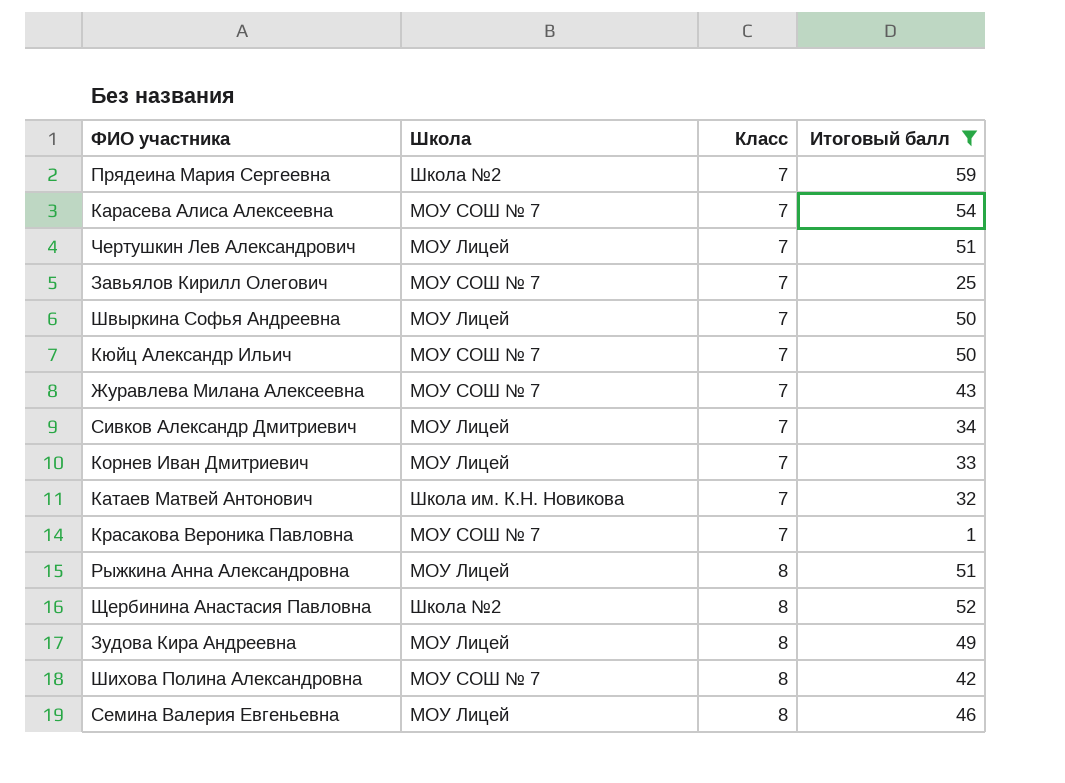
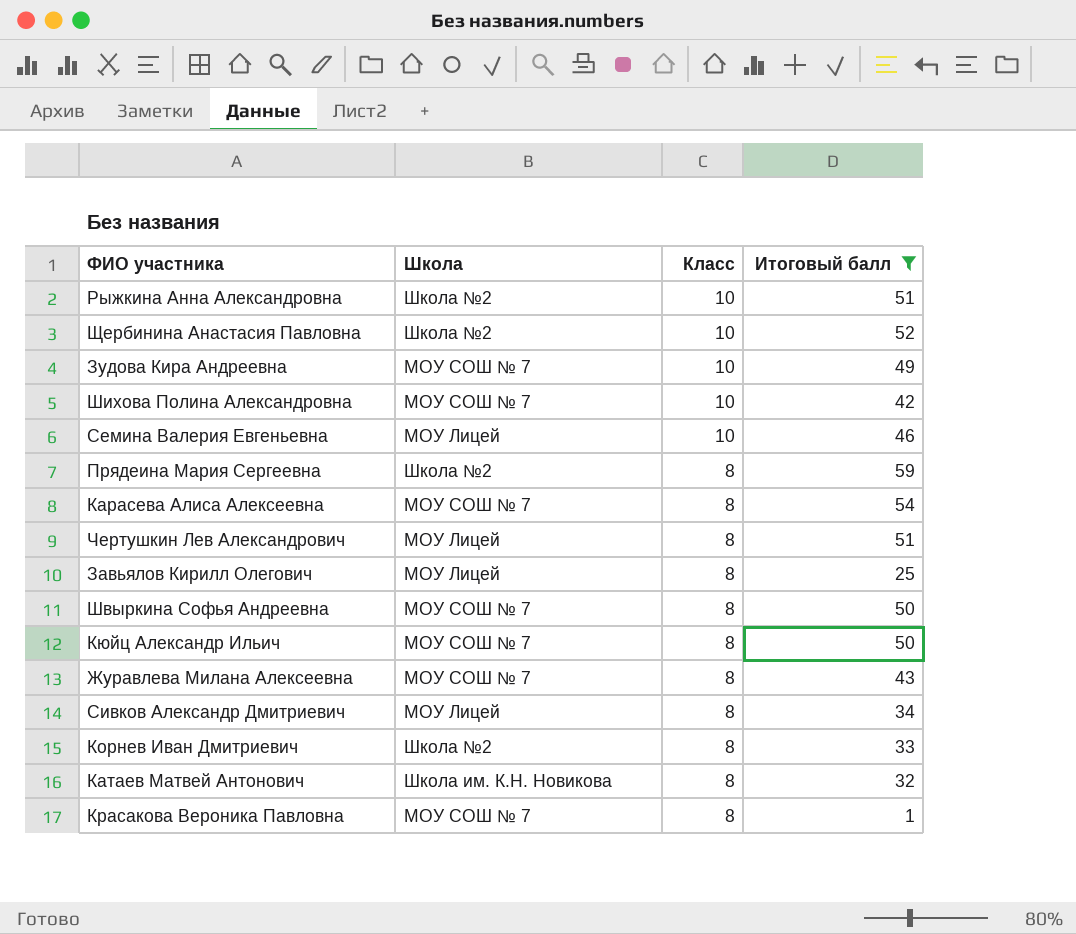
row order: Класс ascending -> Класс descending
Рыжкина Анна Александровна | Школа: МОУ Лицей -> Школа №2
Рыжкина Анна Александровна | Класс: 8 -> 10
Щербинина Анастасия Павловна | Класс: 8 -> 10
Зудова Кира Андреевна | Школа: МОУ Лицей -> МОУ СОШ № 7
Зудова Кира Андреевна | Класс: 8 -> 10
Шихова Полина Александровна | Класс: 8 -> 10
Семина Валерия Евгеньевна | Класс: 8 -> 10
Прядеина Мария Сергеевна | Класс: 7 -> 8
Карасева Алиса Алексеевна | Класс: 7 -> 8
Чертушкин Лев Александрович | Класс: 7 -> 8
Завьялов Кирилл Олегович | Школа: МОУ СОШ № 7 -> МОУ Лицей
Завьялов Кирилл Олегович | Класс: 7 -> 8
Швыркина Софья Андреевна | Школа: МОУ Лицей -> МОУ СОШ № 7
Швыркина Софья Андреевна | Класс: 7 -> 8
Кюйц Александр Ильич | Класс: 7 -> 8
Журавлева Милана Алексеевна | Класс: 7 -> 8
Сивков Александр Дмитриевич | Класс: 7 -> 8
Корнев Иван Дмитриевич | Школа: МОУ Лицей -> Школа №2
Корнев Иван Дмитриевич | Класс: 7 -> 8
Катаев Матвей Антонович | Класс: 7 -> 8
Красакова Вероника Павловна | Класс: 7 -> 8

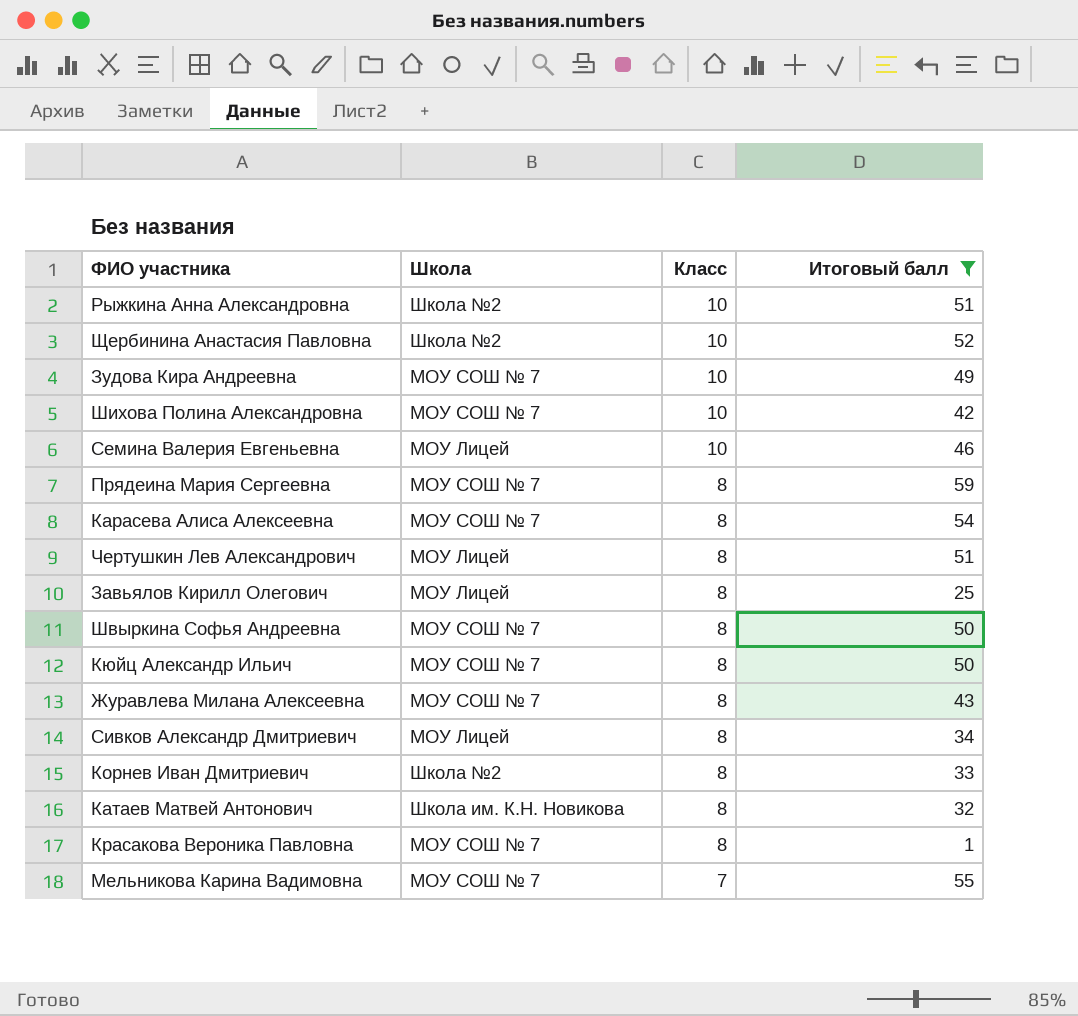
Прядеина Мария Сергеевна | Школа: Школа №2 -> МОУ СОШ № 7
row Мельникова Карина Вадимовна: none -> МОУ СОШ № 7 | 7 | 55

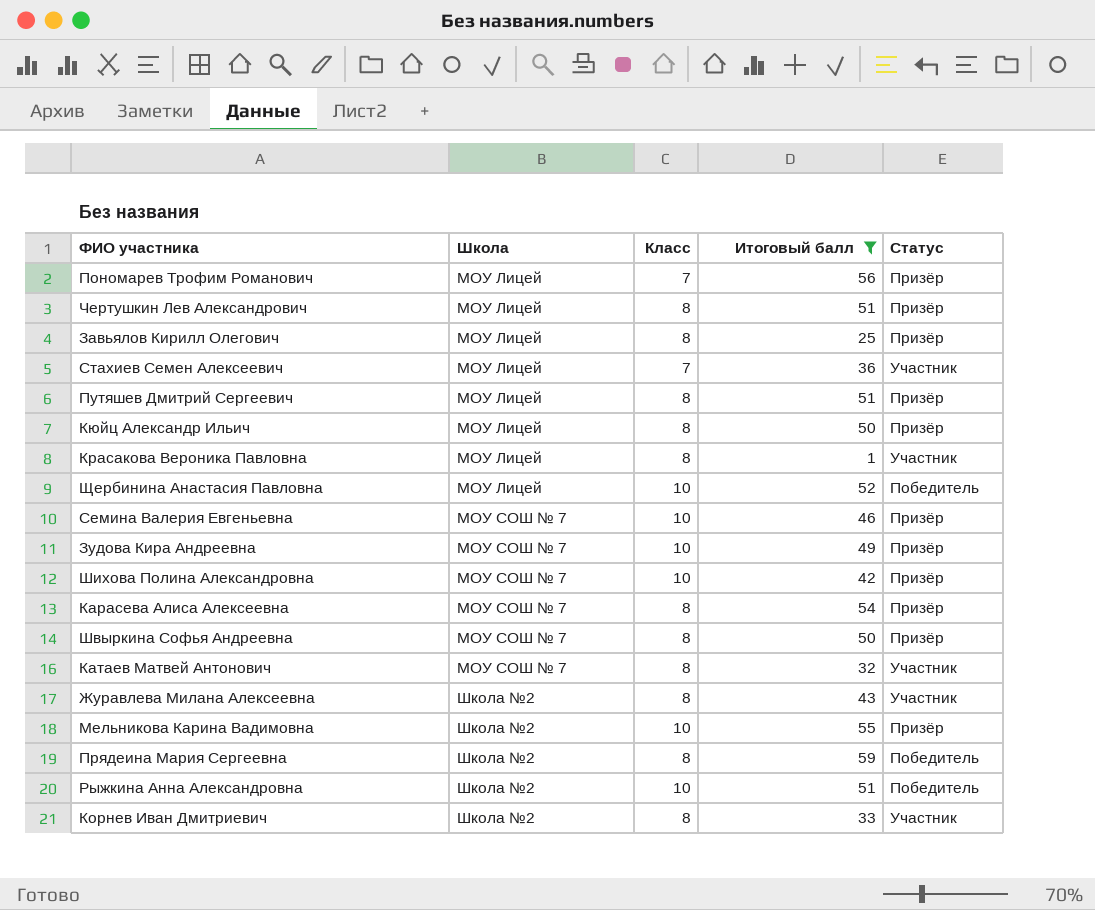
row order: Класс descending -> Школа ascending
column Статус | position: none -> 5
row Сивков Александр Дмитриевич: МОУ Лицей | 8 | 34 -> none
row Пономарев Трофим Романович: none -> МОУ Лицей | 7 | 56 | Призёр
row Стахиев Семен Алексеевич: none -> МОУ Лицей | 7 | 36 | Участник
row Путяшев Дмитрий Сергеевич: none -> МОУ Лицей | 8 | 51 | Призёр
Кюйц Александр Ильич | Школа: МОУ СОШ № 7 -> МОУ Лицей
Красакова Вероника Павловна | Школа: МОУ СОШ № 7 -> МОУ Лицей
Щербинина Анастасия Павловна | Школа: Школа №2 -> МОУ Лицей
Семина Валерия Евгеньевна | Школа: МОУ Лицей -> МОУ СОШ № 7
Катаев Матвей Антонович | Школа: Школа им. К.Н. Новикова -> МОУ СОШ № 7
Журавлева Милана Алексеевна | Школа: МОУ СОШ № 7 -> Школа №2
Мельникова Карина Вадимовна | Школа: МОУ СОШ № 7 -> Школа №2
Мельникова Карина Вадимовна | Класс: 7 -> 10
Прядеина Мария Сергеевна | Школа: МОУ СОШ № 7 -> Школа №2

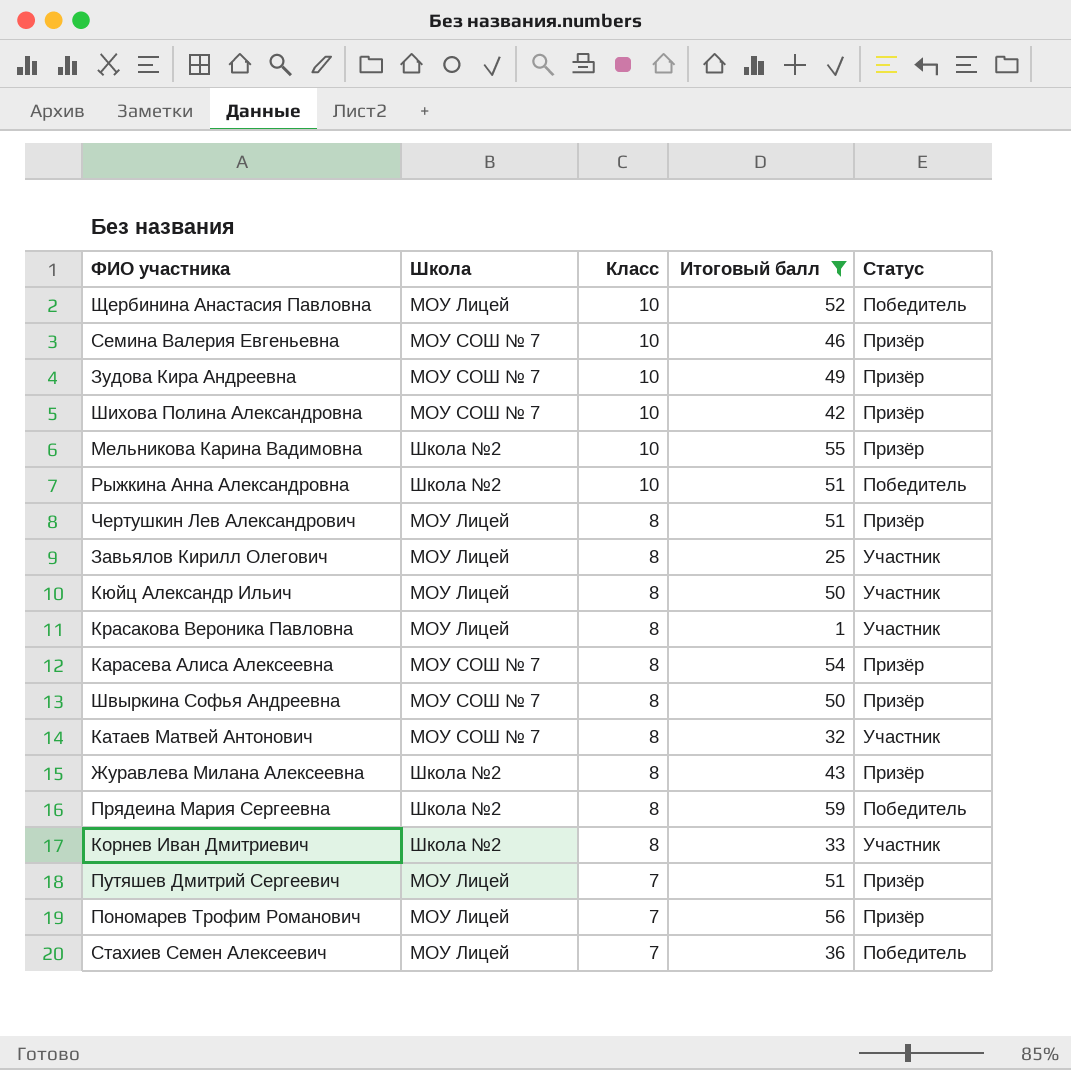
row order: Школа ascending -> Класс descending
Завьялов Кирилл Олегович | Статус: Призёр -> Участник
Кюйц Александр Ильич | Статус: Призёр -> Участник
Журавлева Милана Алексеевна | Статус: Участник -> Призёр
Путяшев Дмитрий Сергеевич | Класс: 8 -> 7
Стахиев Семен Алексеевич | Статус: Участник -> Победитель

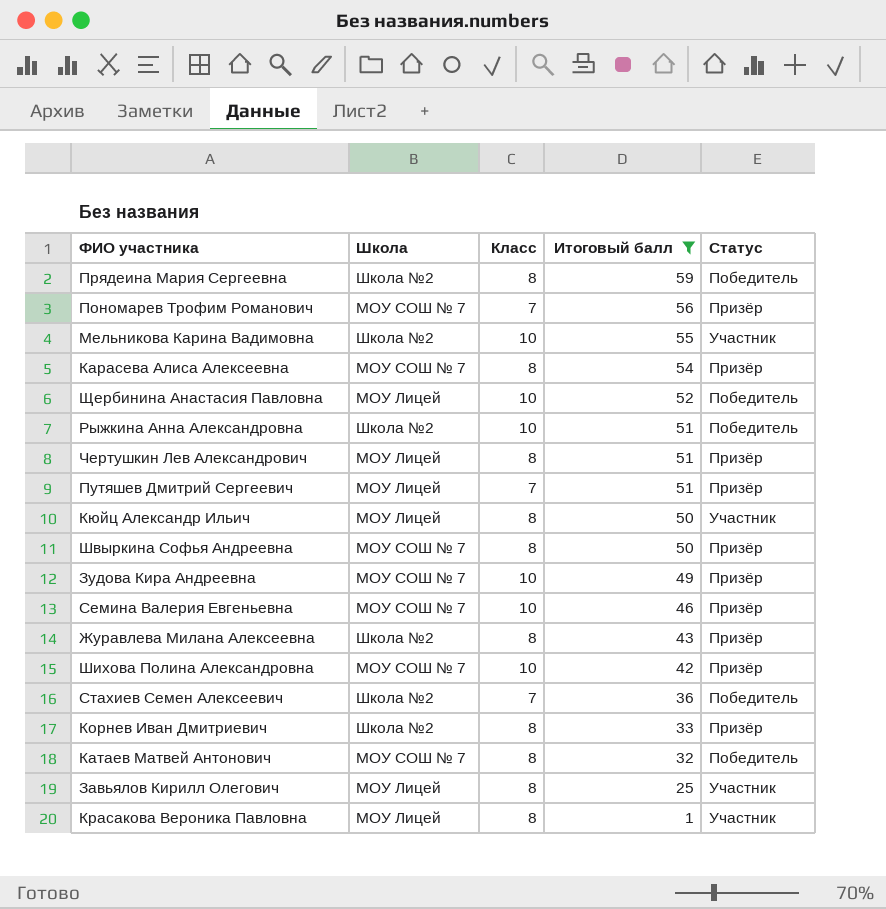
row order: Класс descending -> Итоговый балл descending
Пономарев Трофим Романович | Школа: МОУ Лицей -> МОУ СОШ № 7
Мельникова Карина Вадимовна | Статус: Призёр -> Участник
Стахиев Семен Алексеевич | Школа: МОУ Лицей -> Школа №2
Корнев Иван Дмитриевич | Статус: Участник -> Призёр
Катаев Матвей Антонович | Статус: Участник -> Победитель

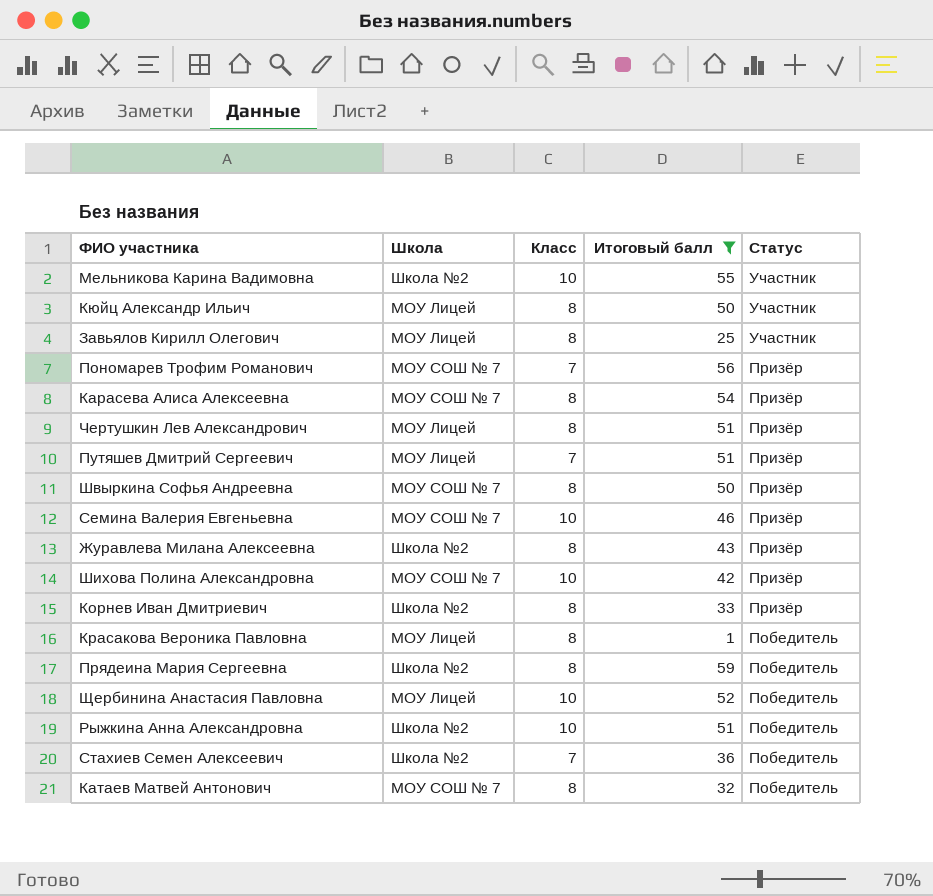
row order: Итоговый балл descending -> Статус descending
row Зудова Кира Андреевна: МОУ СОШ № 7 | 10 | 49 | Призёр -> none
Красакова Вероника Павловна | Статус: Участник -> Победитель

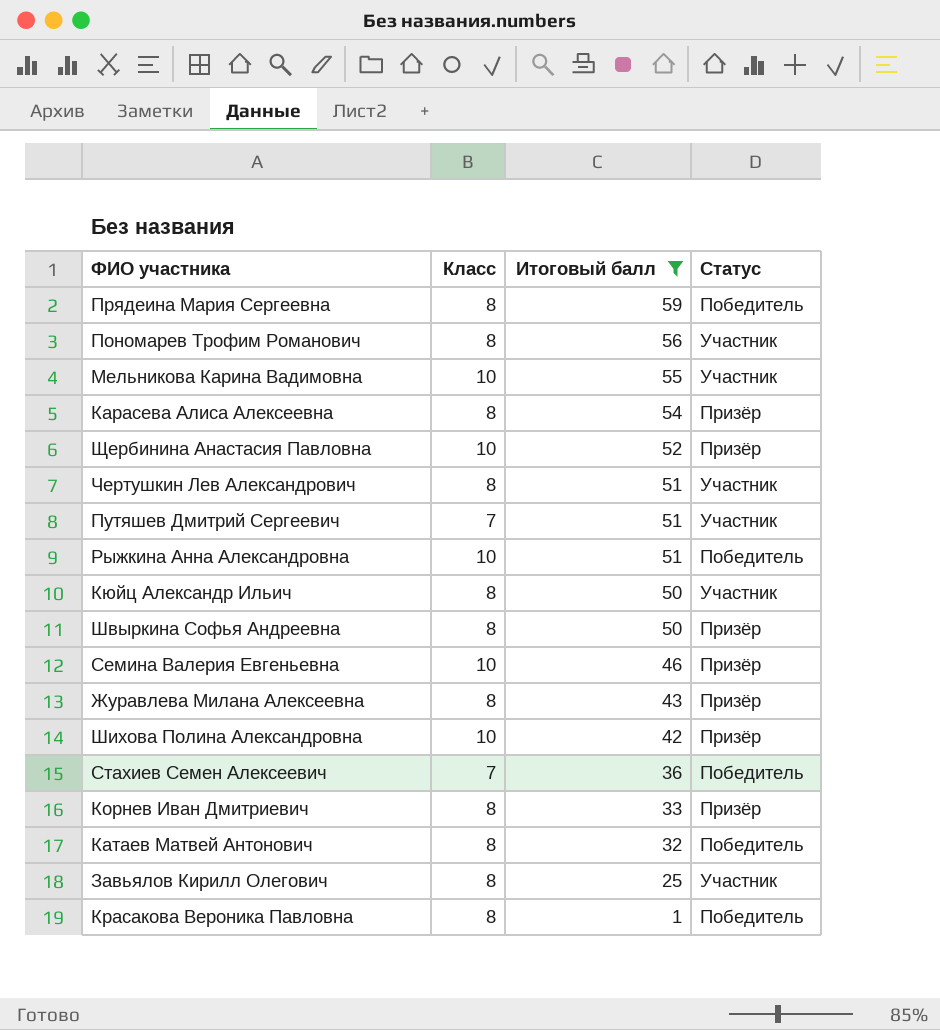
row order: Статус descending -> Итоговый балл descending
column Школа | position: 2 -> none
Пономарев Трофим Романович | Класс: 7 -> 8
Пономарев Трофим Романович | Статус: Призёр -> Участник
Щербинина Анастасия Павловна | Статус: Победитель -> Призёр
Чертушкин Лев Александрович | Статус: Призёр -> Участник
Путяшев Дмитрий Сергеевич | Статус: Призёр -> Участник

